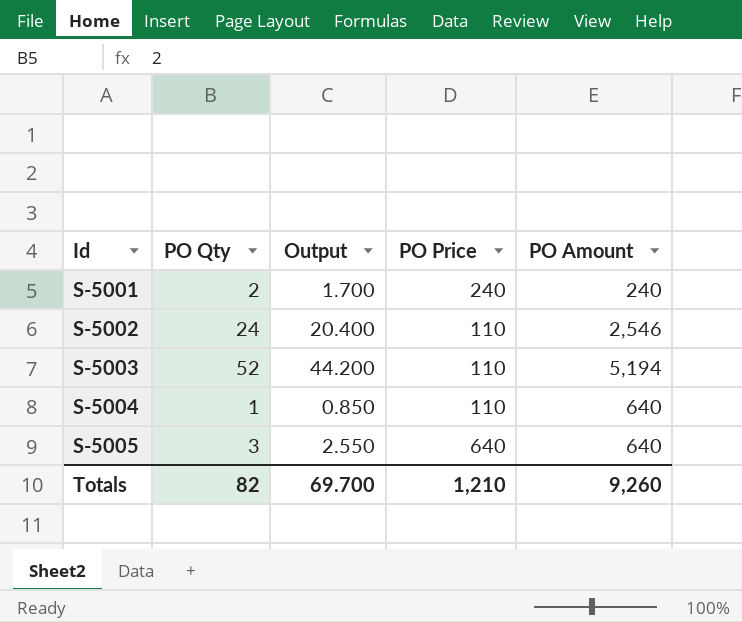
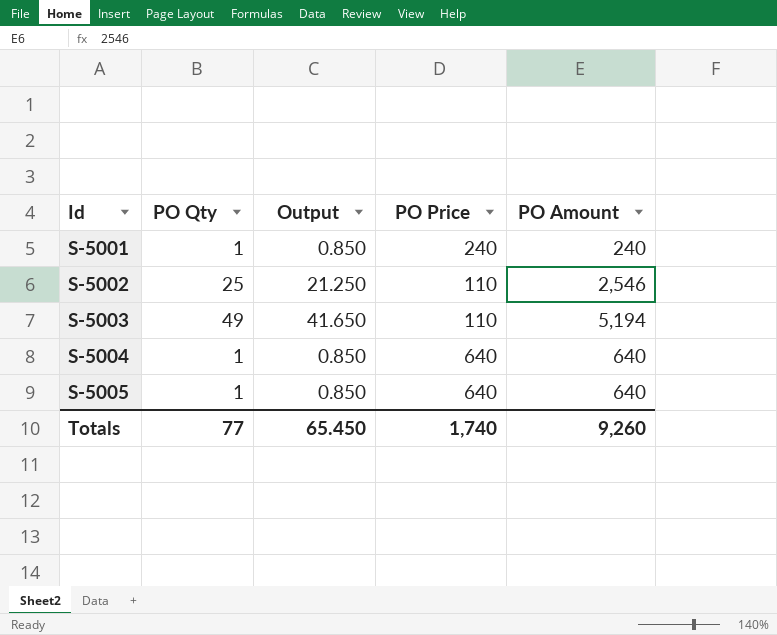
S-5001 | PO Qty: 2 -> 1
S-5001 | Output: 1.700 -> 0.850
S-5002 | PO Qty: 24 -> 25
S-5002 | Output: 20.400 -> 21.250
S-5003 | PO Qty: 52 -> 49
S-5003 | Output: 44.200 -> 41.650
S-5004 | PO Price: 110 -> 640
S-5005 | PO Qty: 3 -> 1
S-5005 | Output: 2.550 -> 0.850
Totals | PO Qty: 82 -> 77
Totals | Output: 69.700 -> 65.450
Totals | PO Price: 1,210 -> 1,740

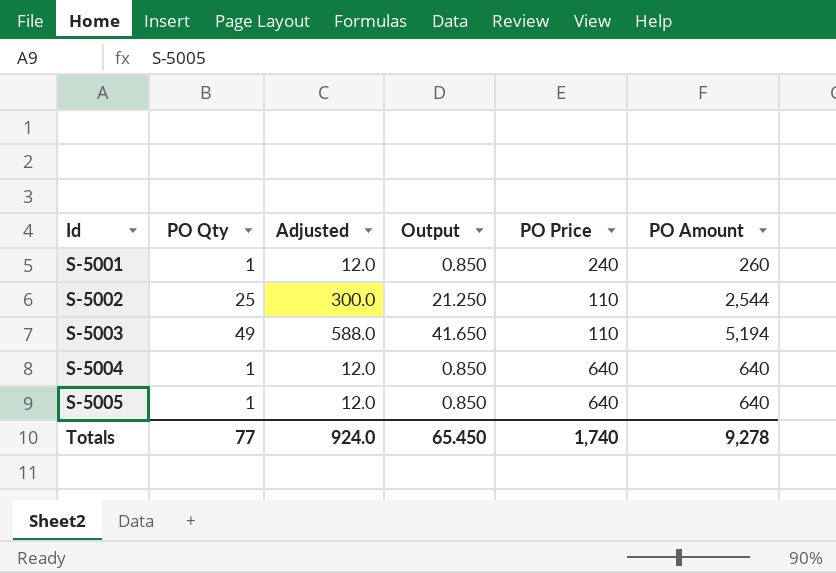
column Adjusted | formula: none -> [PO Qty] * 12
S-5001 | PO Amount: 240 -> 260
S-5002 | PO Amount: 2,546 -> 2,544
Totals | PO Amount: 9,260 -> 9,278

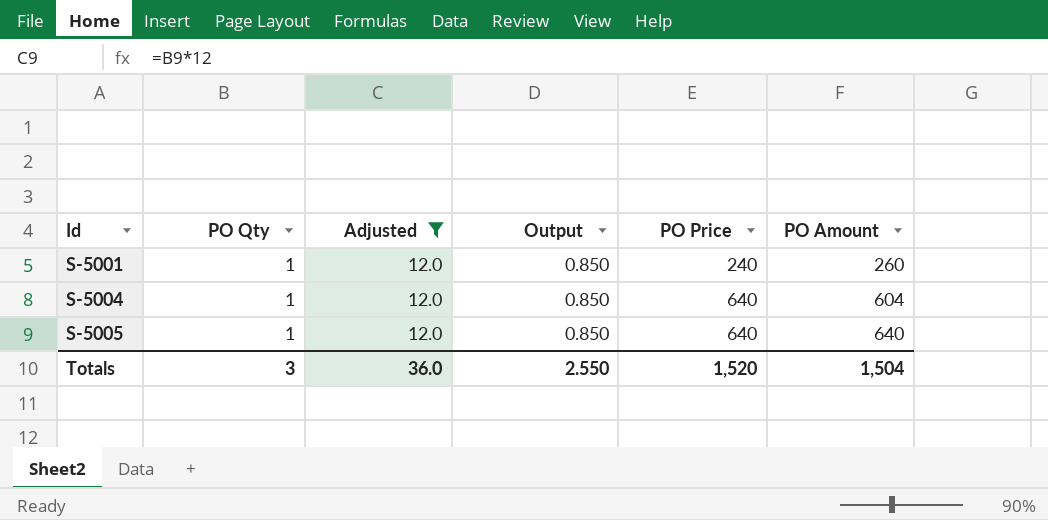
filter: none -> Adjusted = 12.0
S-5004 | PO Amount: 640 -> 604
Totals | PO Qty: 77 -> 3
Totals | Adjusted: 924.0 -> 36.0
Totals | Output: 65.450 -> 2.550
Totals | PO Price: 1,740 -> 1,520
Totals | PO Amount: 9,278 -> 1,504

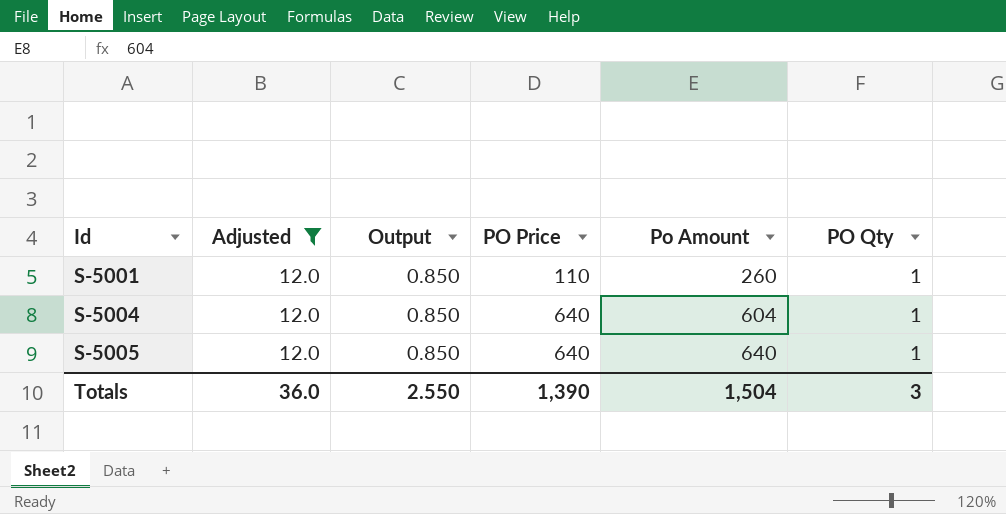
column name: PO Amount -> Po Amount
column PO Qty | position: 2 -> 6
S-5001 | PO Price: 240 -> 110
Totals | PO Price: 1,520 -> 1,390

